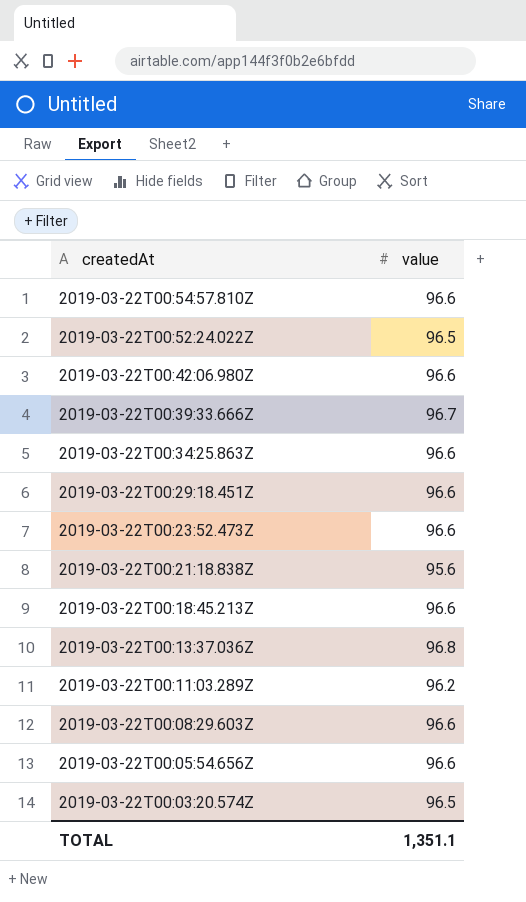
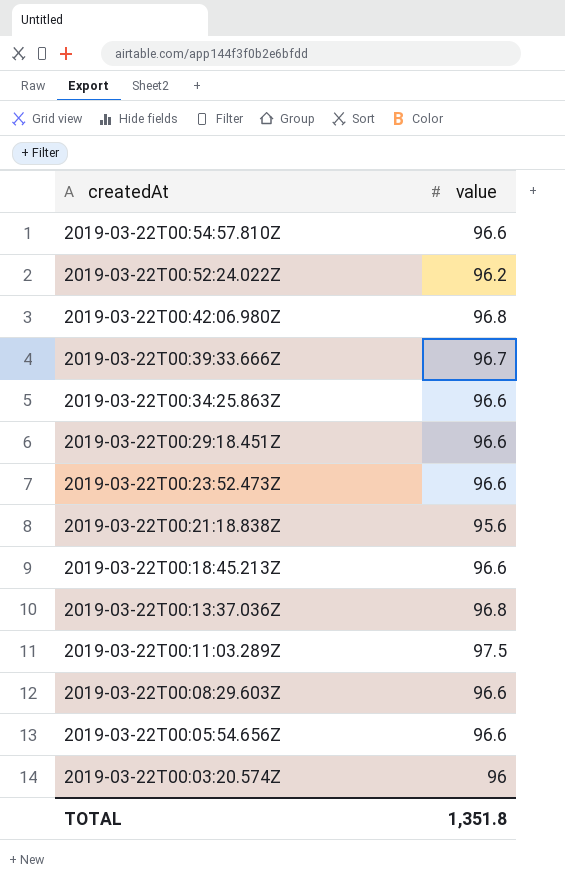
2019-03-22T00:52:24.022Z | value: 96.5 -> 96.2
2019-03-22T00:42:06.980Z | value: 96.6 -> 96.8
2019-03-22T00:11:03.289Z | value: 96.2 -> 97.5
2019-03-22T00:03:20.574Z | value: 96.5 -> 96
TOTAL | value: 1,351.1 -> 1,351.8

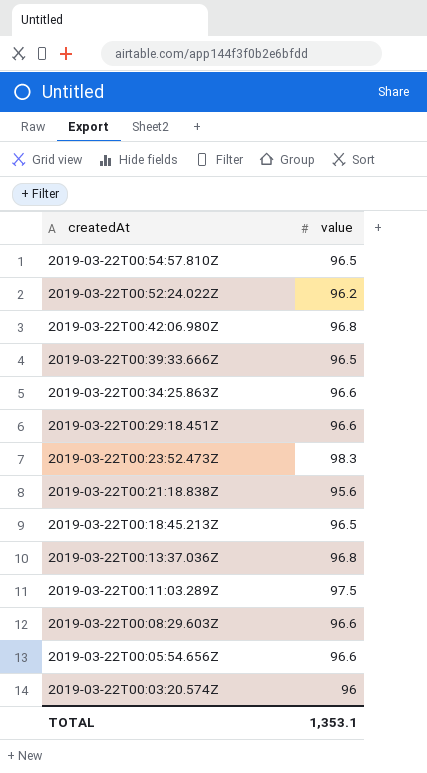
2019-03-22T00:54:57.810Z | value: 96.6 -> 96.5
2019-03-22T00:39:33.666Z | value: 96.7 -> 96.5
2019-03-22T00:23:52.473Z | value: 96.6 -> 98.3
2019-03-22T00:18:45.213Z | value: 96.6 -> 96.5
TOTAL | value: 1,351.8 -> 1,353.1

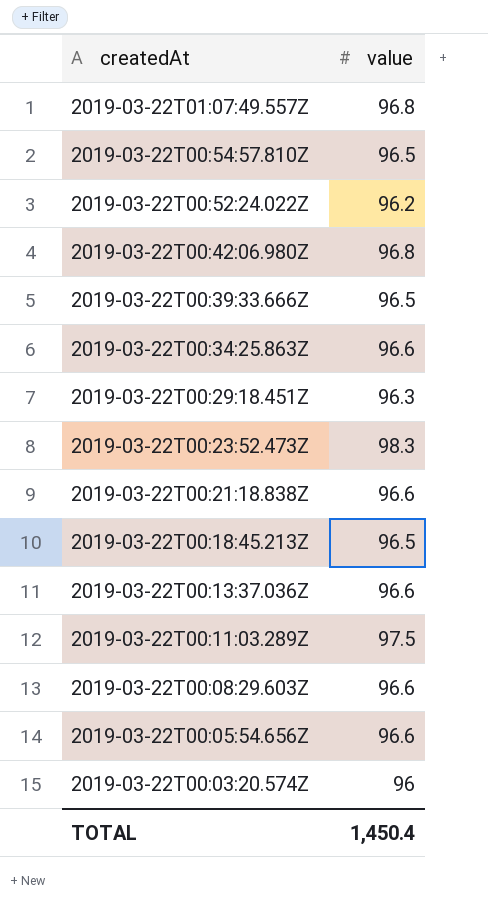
row 2019-03-22T01:07:49.557Z: none -> 96.8
2019-03-22T00:29:18.451Z | value: 96.6 -> 96.3
2019-03-22T00:21:18.838Z | value: 95.6 -> 96.6
2019-03-22T00:13:37.036Z | value: 96.8 -> 96.6
TOTAL | value: 1,353.1 -> 1,450.4

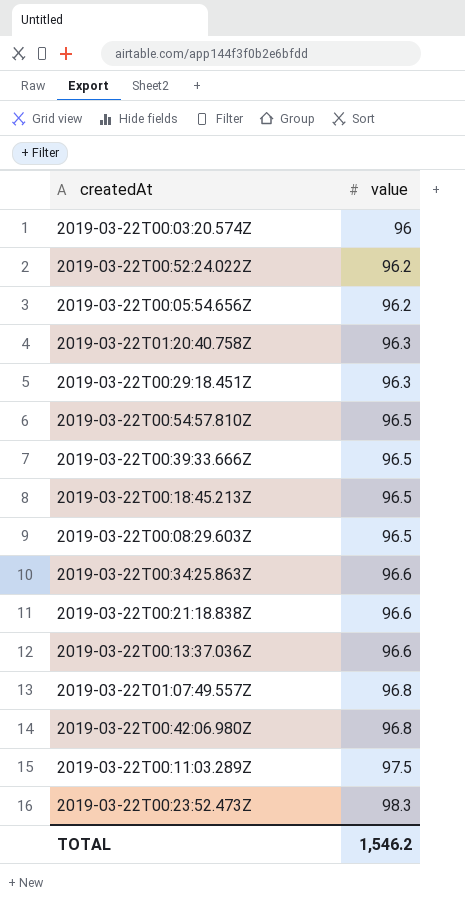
row order: createdAt descending -> value ascending
2019-03-22T00:05:54.656Z | value: 96.6 -> 96.2
row 2019-03-22T01:20:40.758Z: none -> 96.3
2019-03-22T00:08:29.603Z | value: 96.6 -> 96.5
TOTAL | value: 1,450.4 -> 1,546.2

